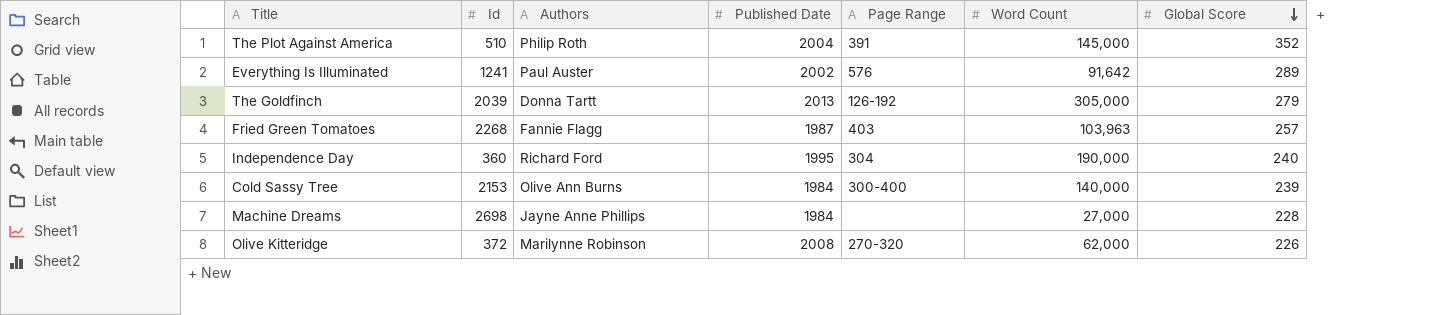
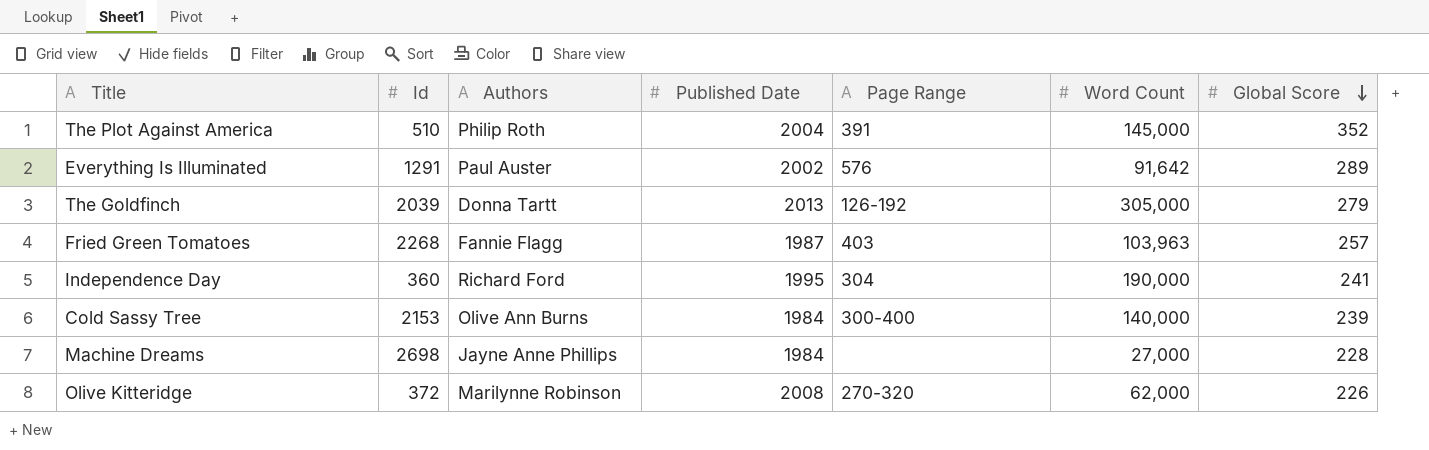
Everything Is Illuminated | Id: 1241 -> 1291
Independence Day | Global Score: 240 -> 241

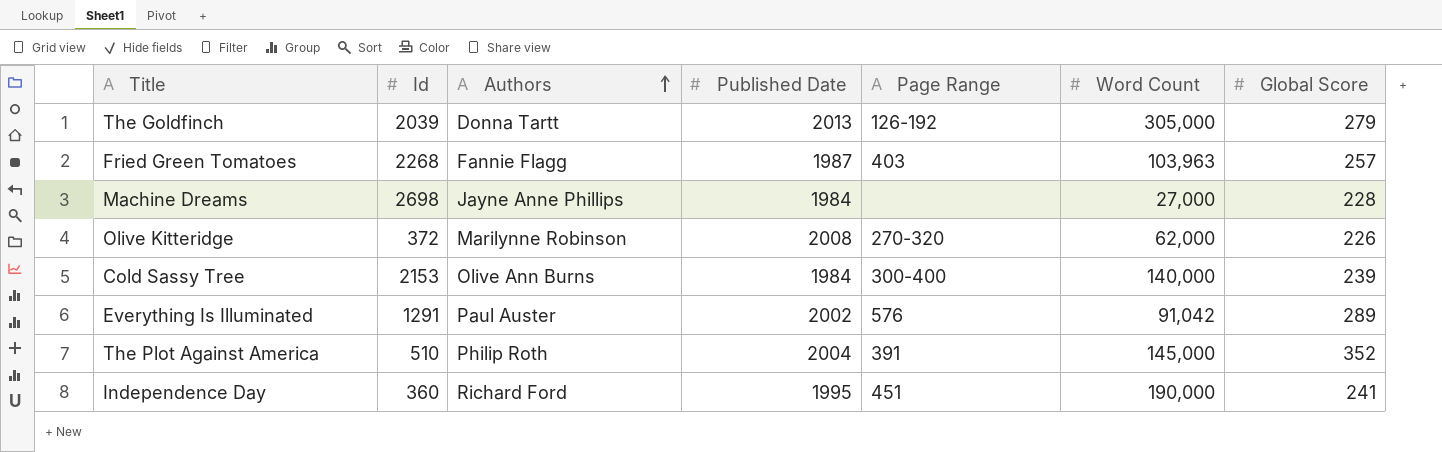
row order: Global Score descending -> Authors ascending
Everything Is Illuminated | Word Count: 91,642 -> 91,042
Independence Day | Page Range: 304 -> 451

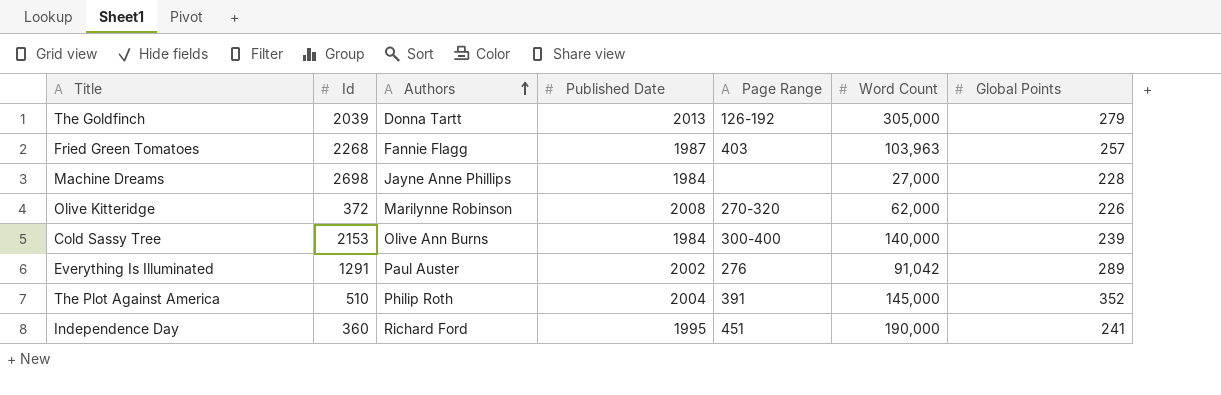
column name: Global Score -> Global Points
Everything Is Illuminated | Page Range: 576 -> 276

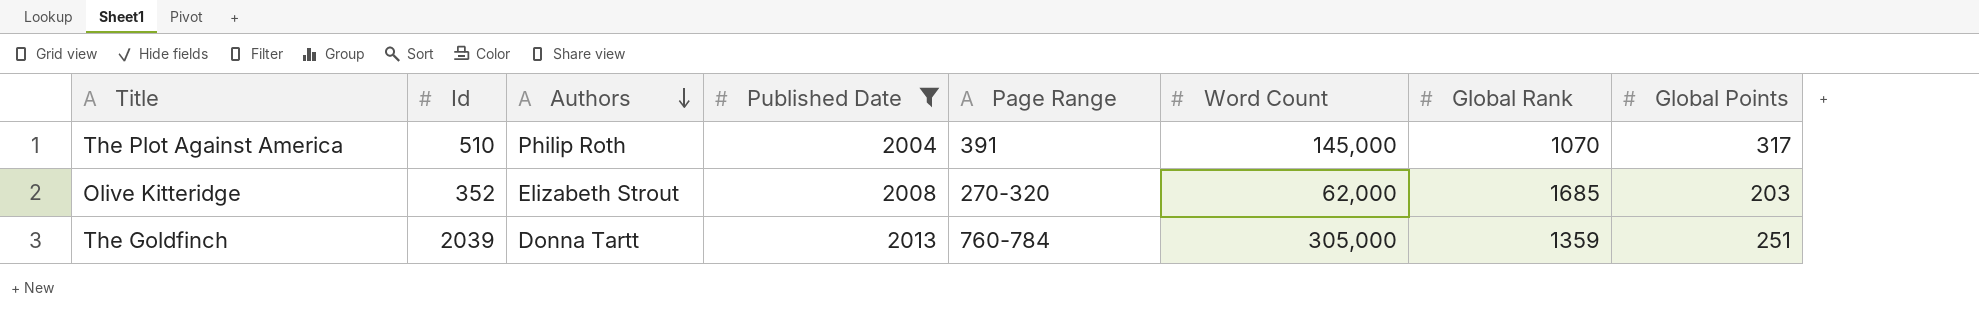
filter: none -> Published Date >= 2004
row order: Authors ascending -> Authors descending
column Global Rank | position: none -> 7
The Plot Against America | Global Points: 352 -> 317
Olive Kitteridge | Id: 372 -> 352
Olive Kitteridge | Authors: Marilynne Robinson -> Elizabeth Strout
Olive Kitteridge | Global Points: 226 -> 203
The Goldfinch | Page Range: 126-192 -> 760-784
The Goldfinch | Global Points: 279 -> 251

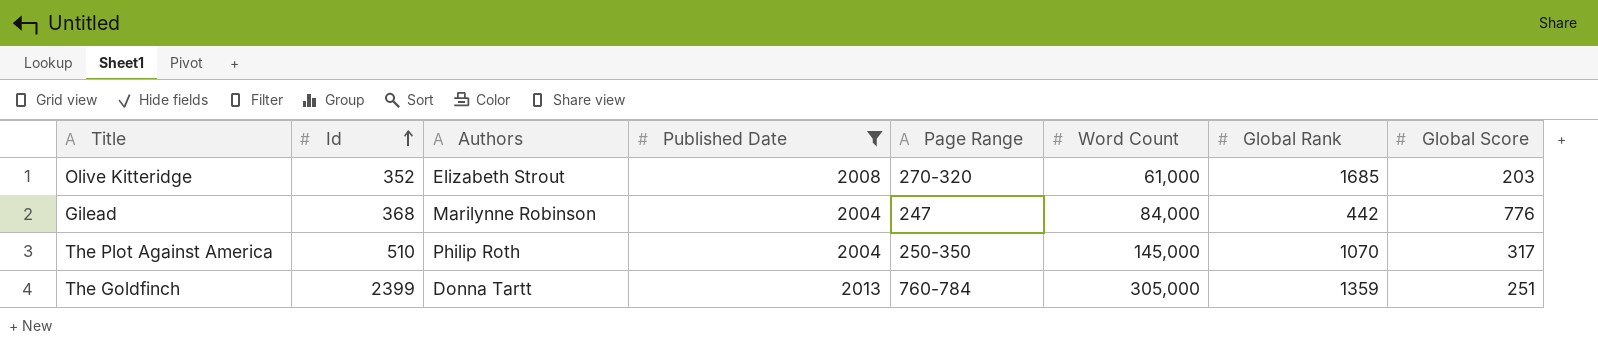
row order: Authors descending -> Id ascending
column name: Global Points -> Global Score
Olive Kitteridge | Word Count: 62,000 -> 61,000
row Gilead: none -> 368 | Marilynne Robinson | 2004 | 247 | 84,000 | 442 | 776
The Plot Against America | Page Range: 391 -> 250-350
The Goldfinch | Id: 2039 -> 2399

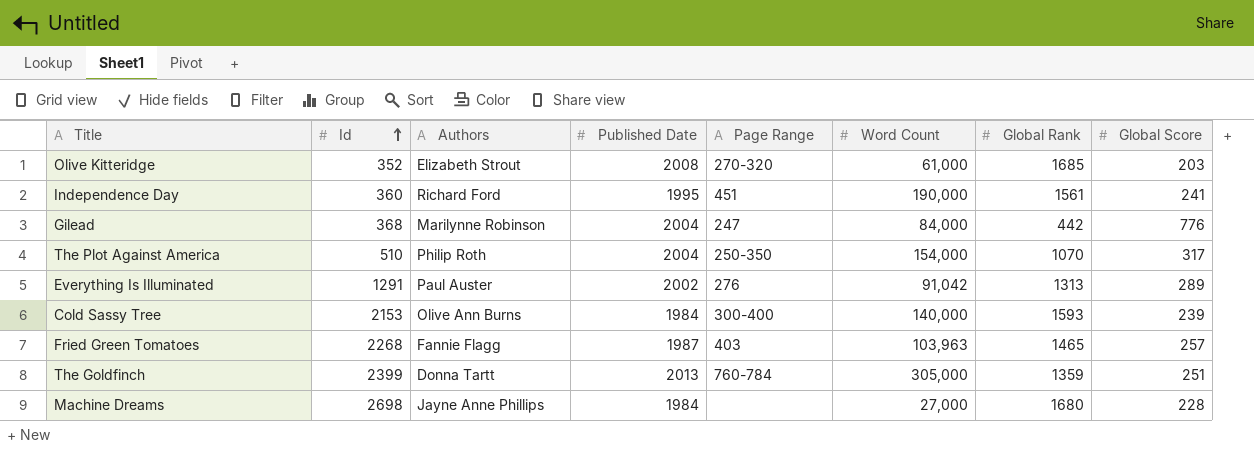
filter: Published Date >= 2004 -> none
The Plot Against America | Word Count: 145,000 -> 154,000

